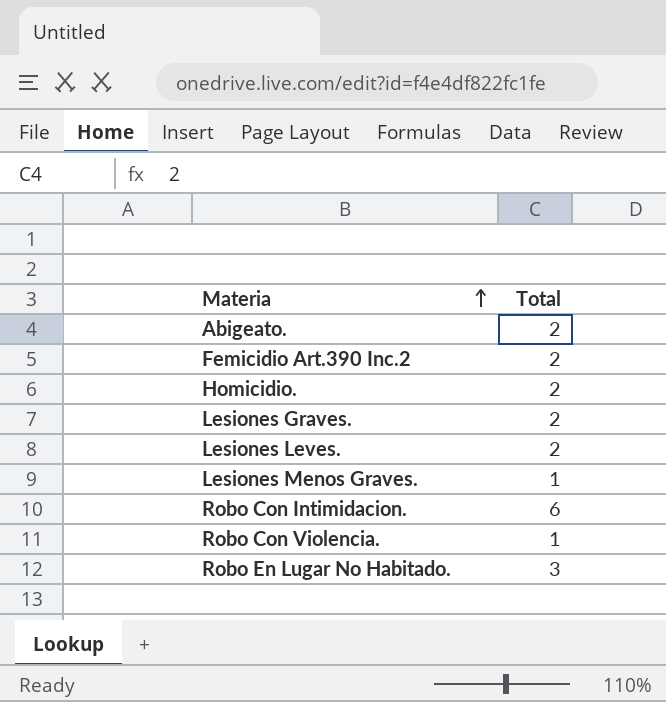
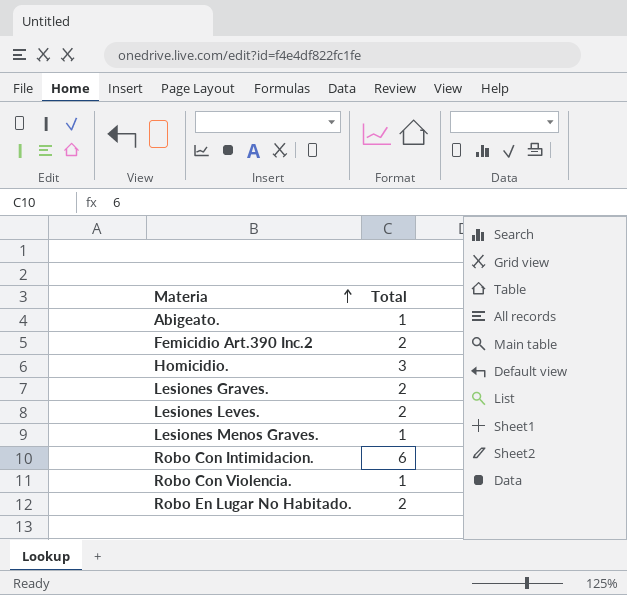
Abigeato. | Total: 2 -> 1
Homicidio. | Total: 2 -> 3
Robo En Lugar No Habitado. | Total: 3 -> 2

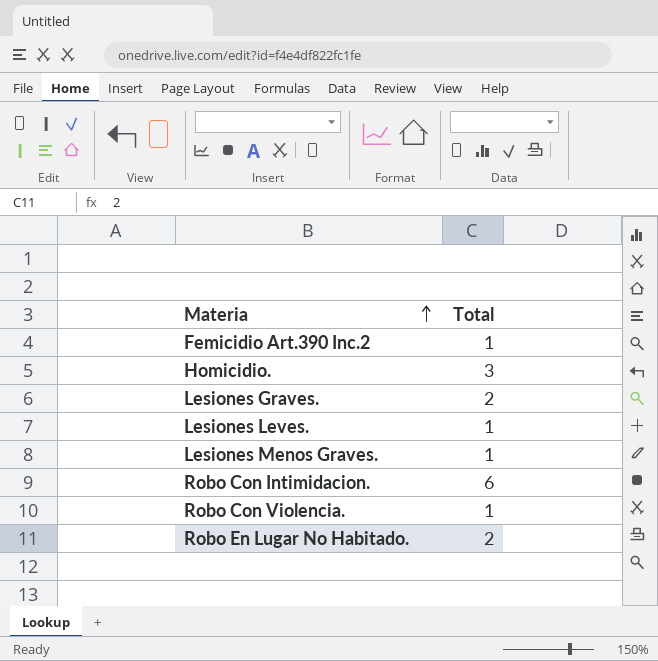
row Abigeato.: 1 -> none
Femicidio Art.390 Inc.2 | Total: 2 -> 1
Lesiones Leves. | Total: 2 -> 1

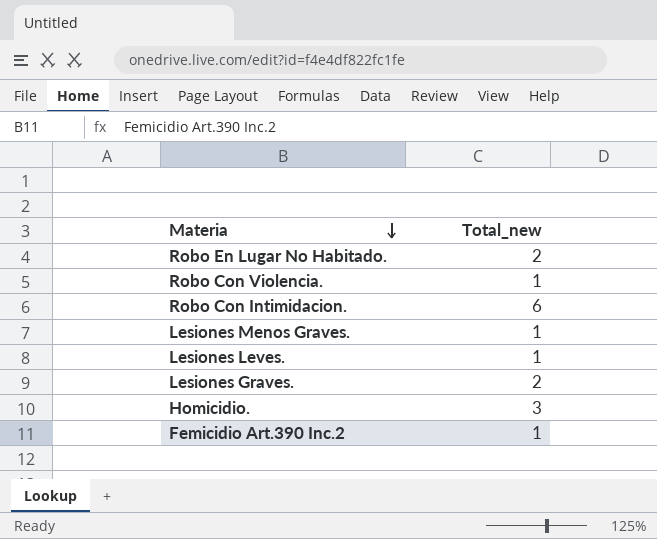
row order: Materia ascending -> Materia descending
column name: Total -> Total_new

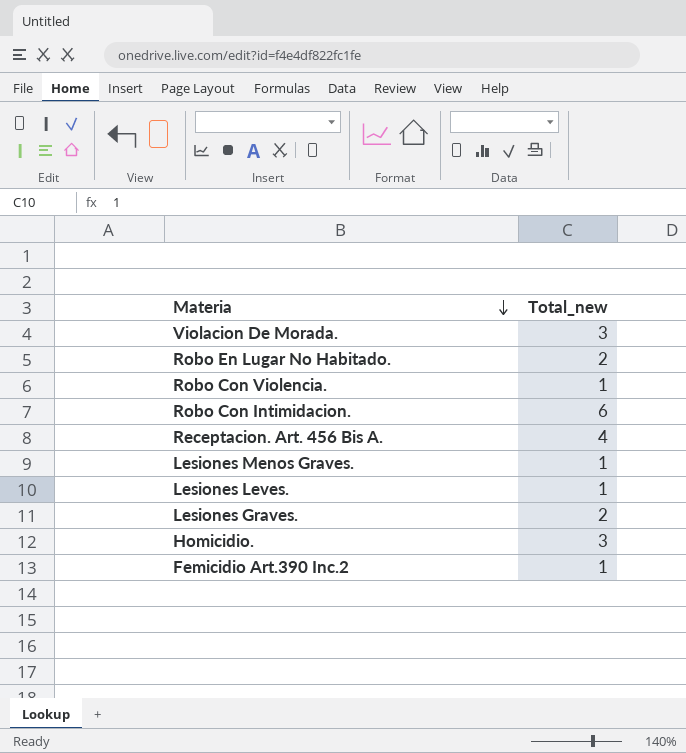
row Violacion De Morada.: none -> 3
row Receptacion. Art. 456 Bis A.: none -> 4

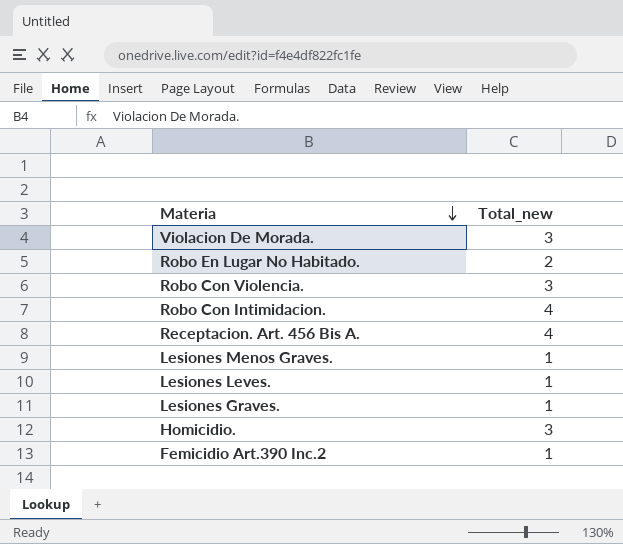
Robo Con Violencia. | Total_new: 1 -> 3
Robo Con Intimidacion. | Total_new: 6 -> 4
Lesiones Graves. | Total_new: 2 -> 1

